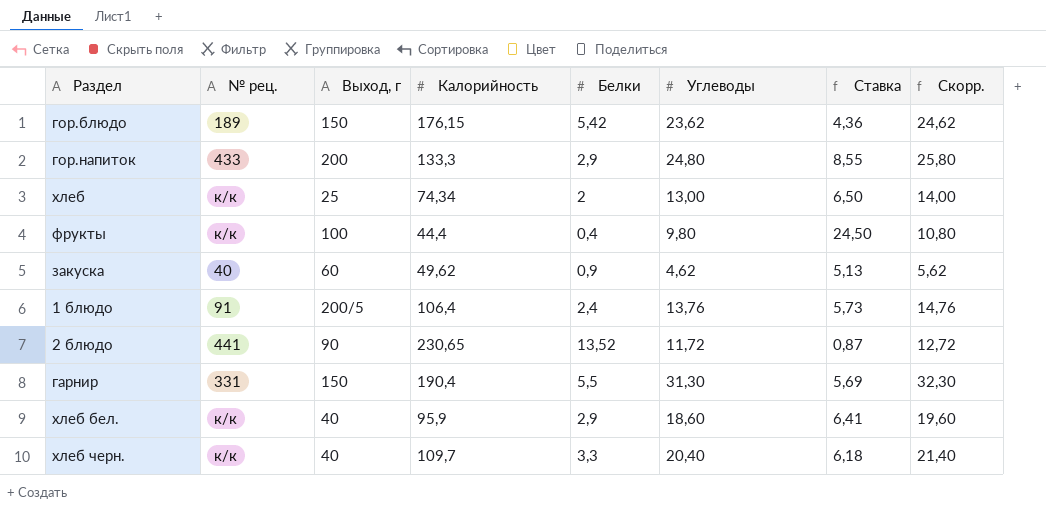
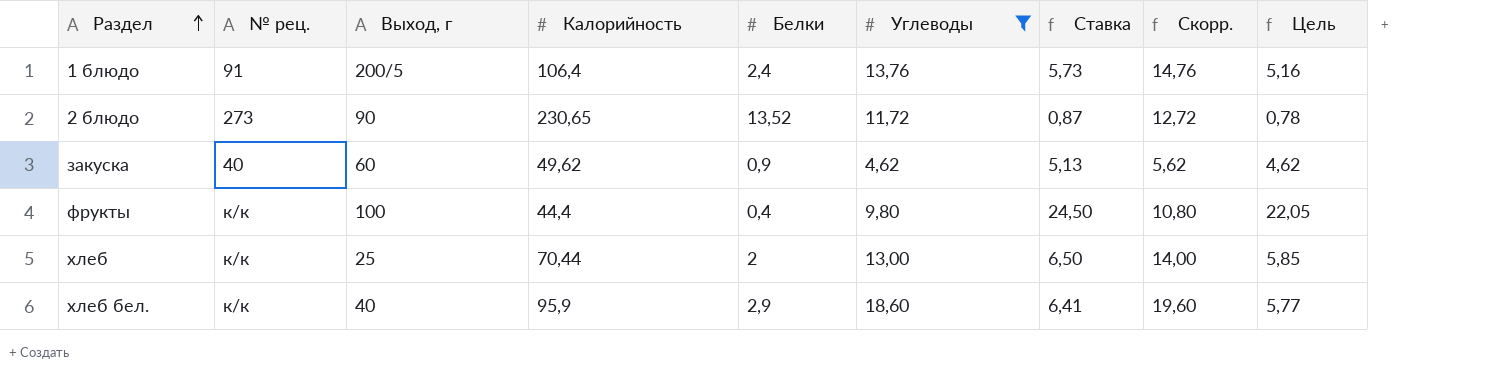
filter: none -> Углеводы <= 18,60
row order: none -> Раздел ascending
column Цель | formula: none -> [Ставка] * 0,9
2 блюдо | № рец.: 441 -> 273
хлеб | Калорийность: 74,34 -> 70,44

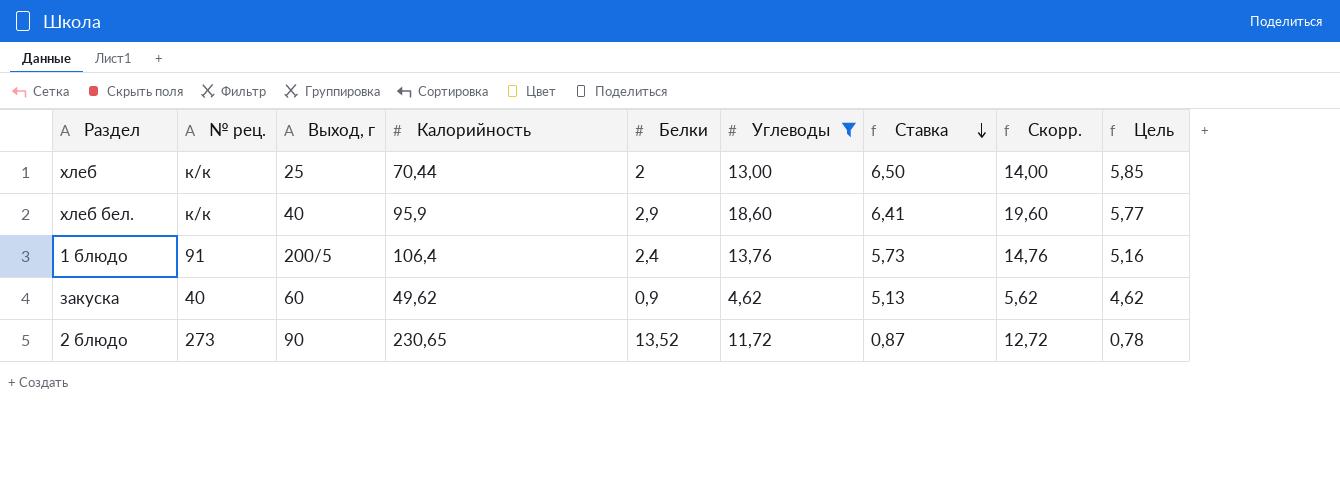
row order: Раздел ascending -> Ставка descending
row фрукты: к/к | 100 | 44,4 | 0,4 | 9,80 | 24,50 | 10,80 | 22,05 -> none

